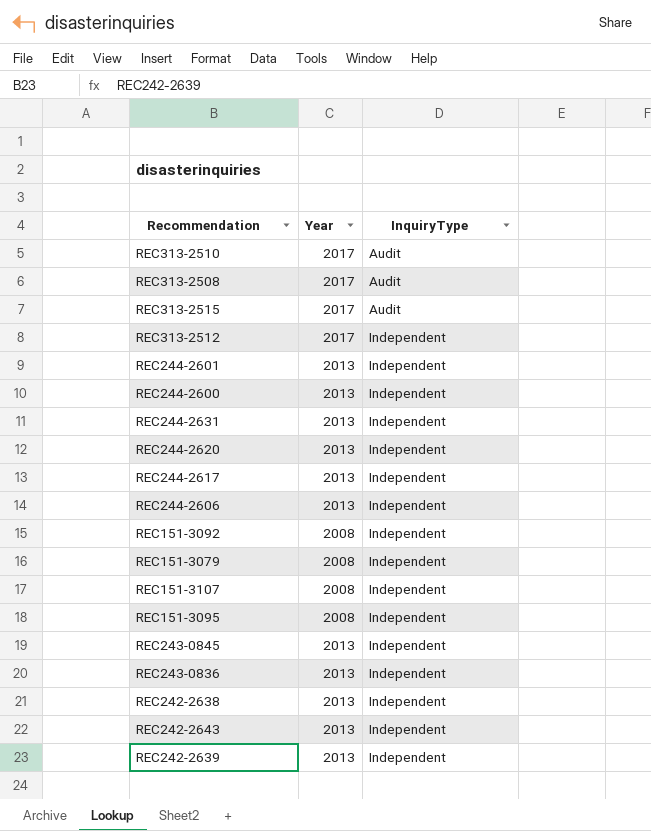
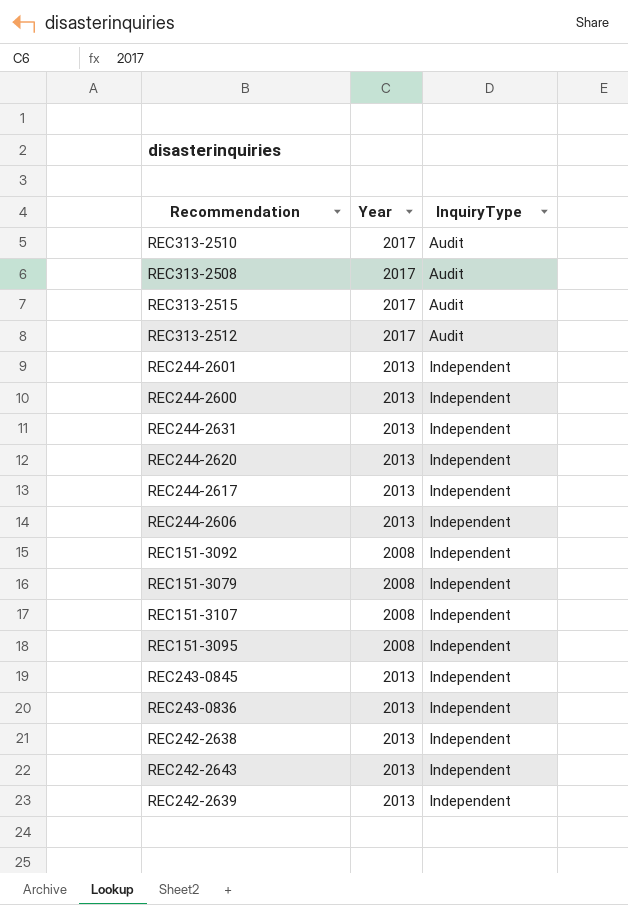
REC313-2512 | InquiryType: Independent -> Audit

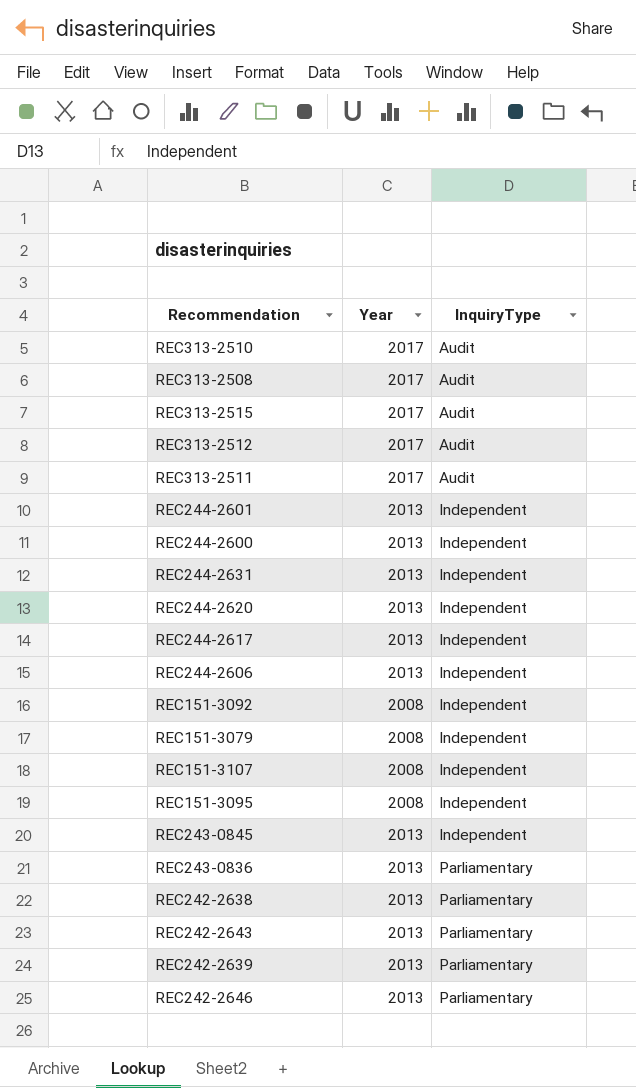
row REC313-2511: none -> 2017 | Audit
REC243-0836 | InquiryType: Independent -> Parliamentary
REC242-2638 | InquiryType: Independent -> Parliamentary
REC242-2643 | InquiryType: Independent -> Parliamentary
REC242-2639 | InquiryType: Independent -> Parliamentary
row REC242-2646: none -> 2013 | Parliamentary

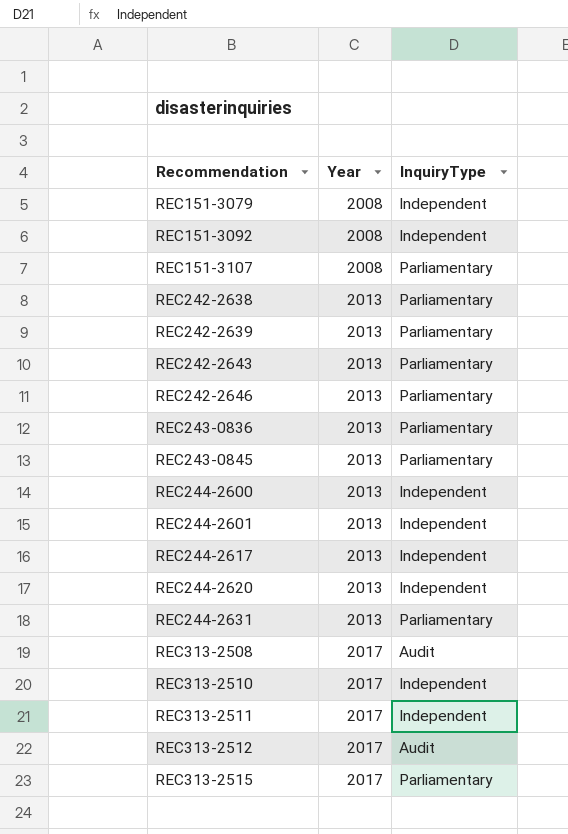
row order: InquiryType ascending -> Recommendation ascending
row REC244-2606: 2013 | Independent -> none
row REC151-3095: 2008 | Independent -> none
REC151-3107 | InquiryType: Independent -> Parliamentary
REC243-0845 | InquiryType: Independent -> Parliamentary
REC244-2631 | InquiryType: Independent -> Parliamentary
REC313-2510 | InquiryType: Audit -> Independent
REC313-2511 | InquiryType: Audit -> Independent
REC313-2515 | InquiryType: Audit -> Parliamentary

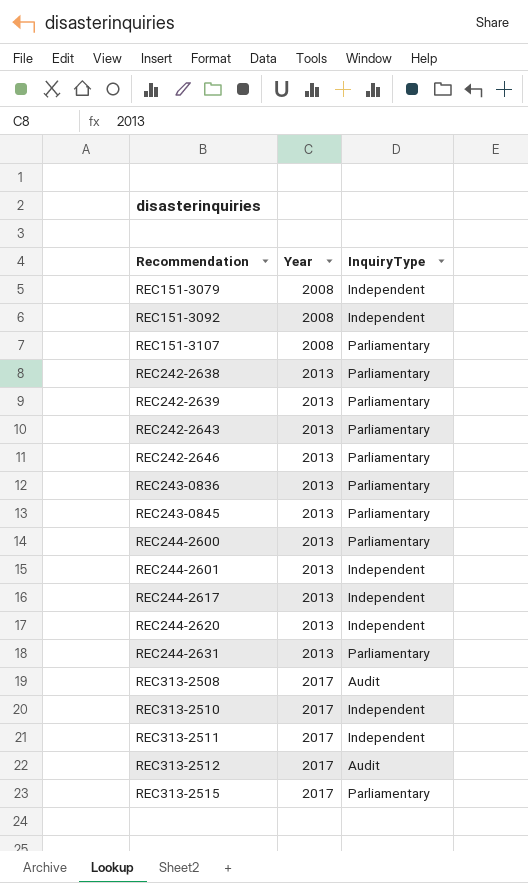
REC244-2600 | InquiryType: Independent -> Parliamentary

